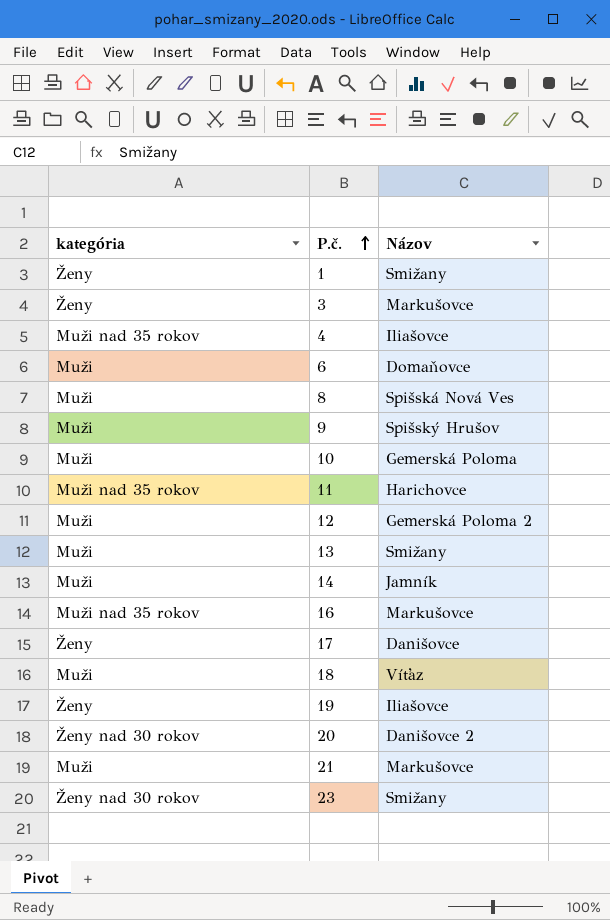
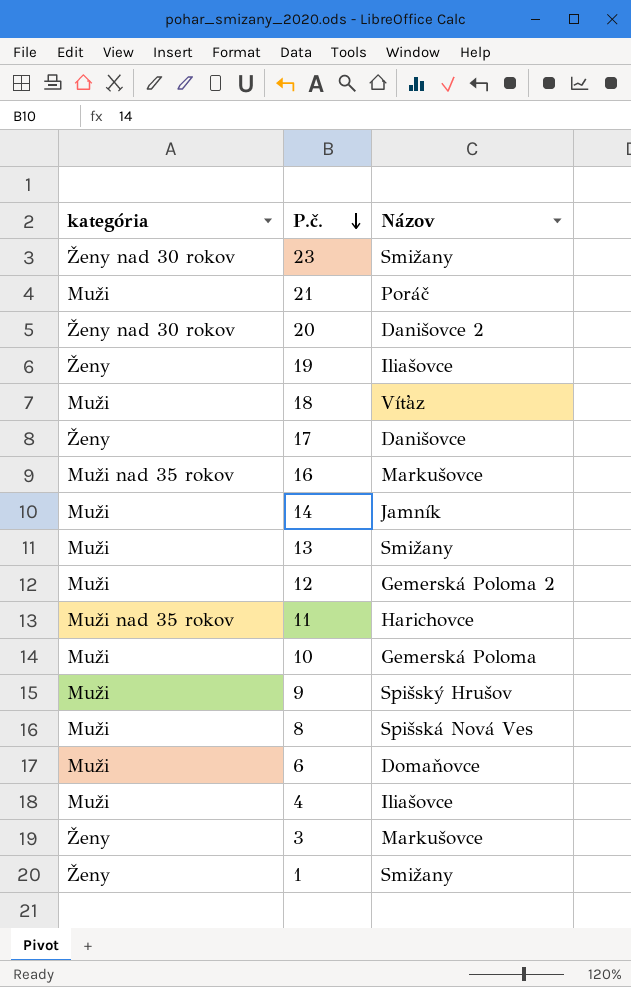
row order: P.č. ascending -> P.č. descending
21 | Názov: Markušovce -> Poráč
4 | kategória: Muži nad 35 rokov -> Muži

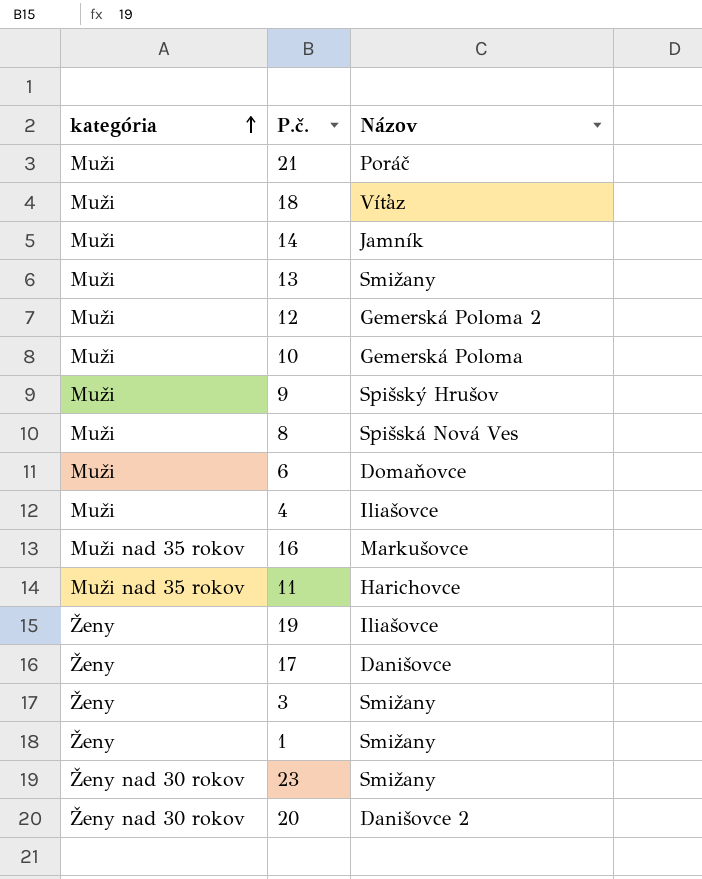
row order: P.č. descending -> kategória ascending
3 | Názov: Markušovce -> Smižany

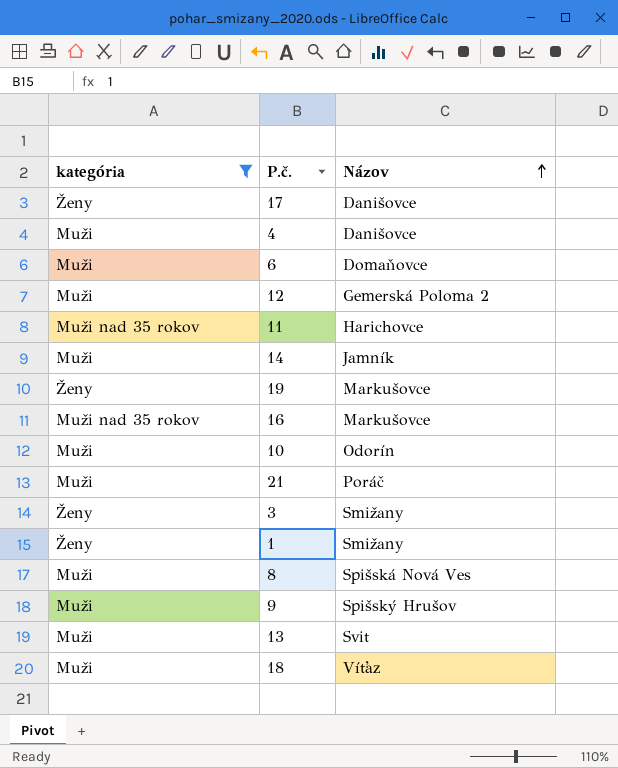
filter: none -> kategória != Ženy nad 30 rokov
row order: kategória ascending -> Názov ascending
4 | Názov: Iliašovce -> Danišovce
19 | Názov: Iliašovce -> Markušovce
10 | Názov: Gemerská Poloma -> Odorín
13 | Názov: Smižany -> Svit

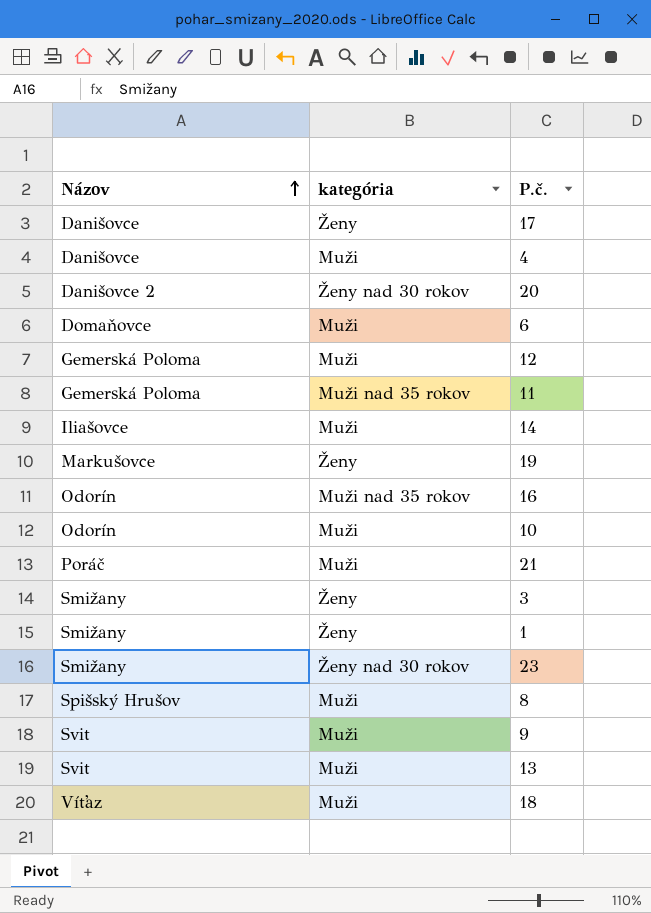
filter: kategória != Ženy nad 30 rokov -> none
column Názov | position: 3 -> 1
12 | Názov: Gemerská Poloma 2 -> Gemerská Poloma
11 | Názov: Harichovce -> Gemerská Poloma
14 | Názov: Jamník -> Iliašovce
16 | Názov: Markušovce -> Odorín
8 | Názov: Spišská Nová Ves -> Spišský Hrušov
9 | Názov: Spišský Hrušov -> Svit

